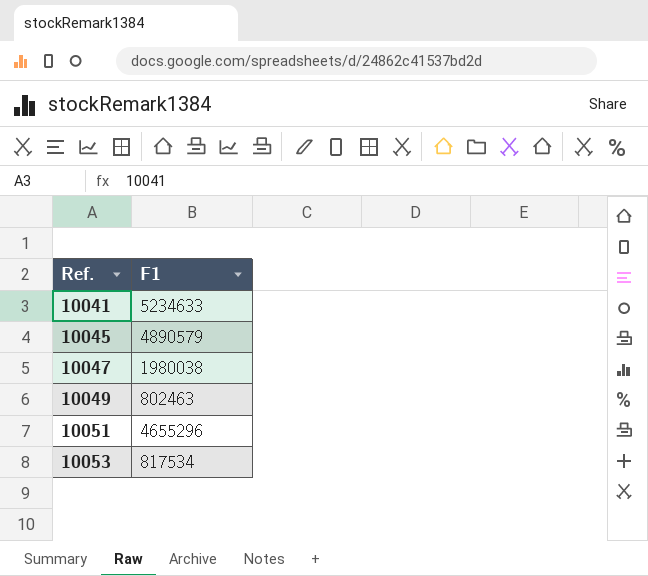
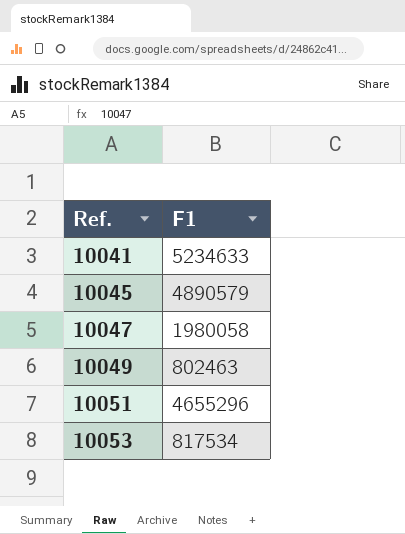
10047 | F1: 1980038 -> 1980058

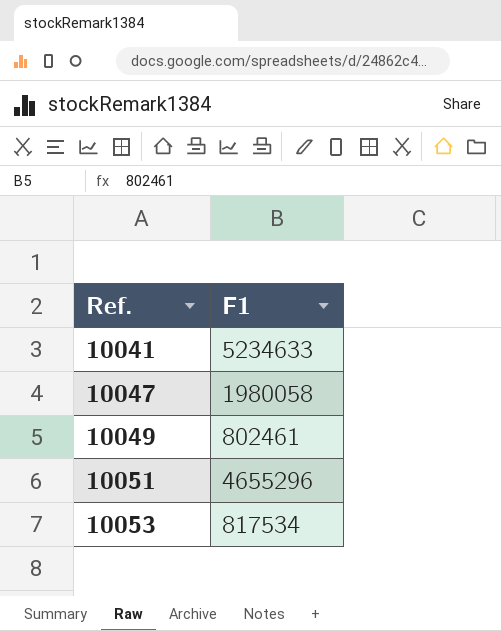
row 10045: 4890579 -> none
10049 | F1: 802463 -> 802461

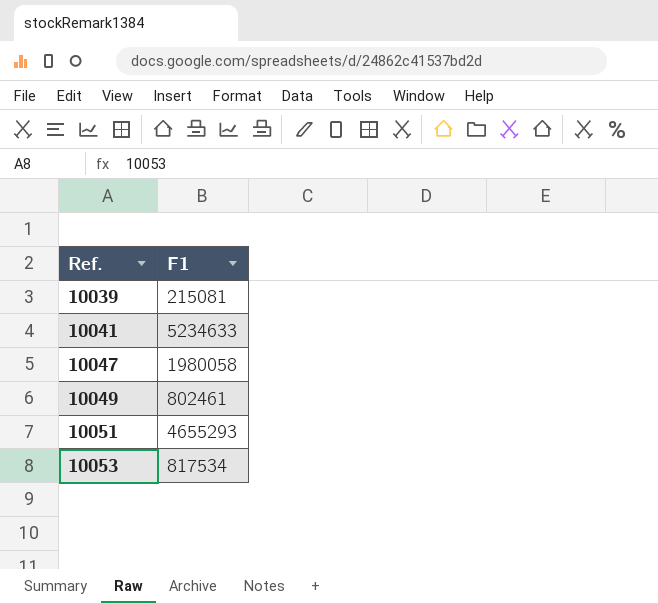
row 10039: none -> 215081
10051 | F1: 4655296 -> 4655293

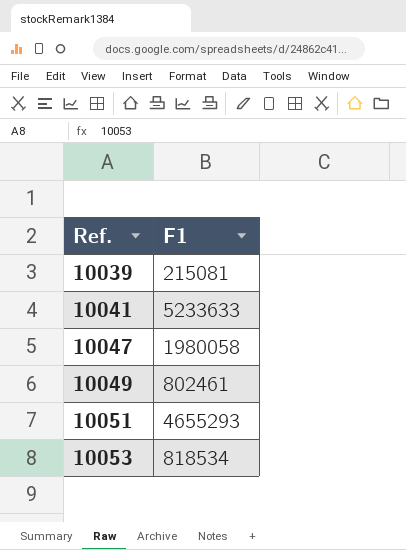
10041 | F1: 5234633 -> 5233633
10053 | F1: 817534 -> 818534

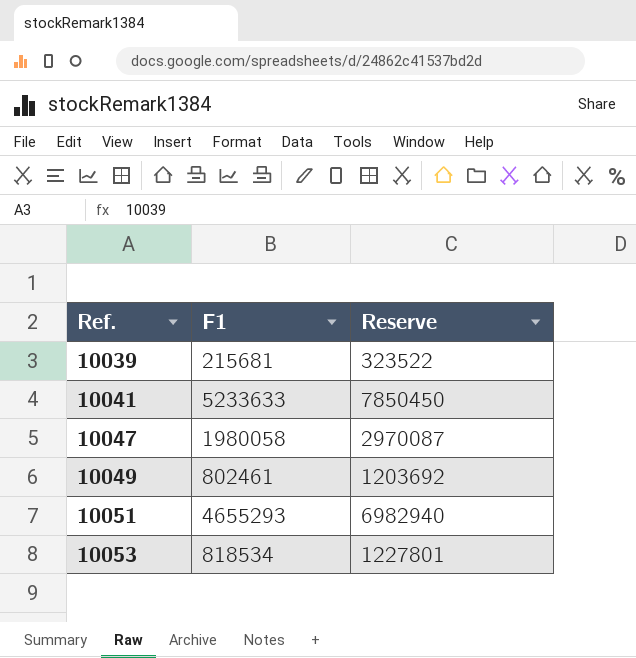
column Reserve | formula: none -> [F1] * 1.5
10039 | F1: 215081 -> 215681

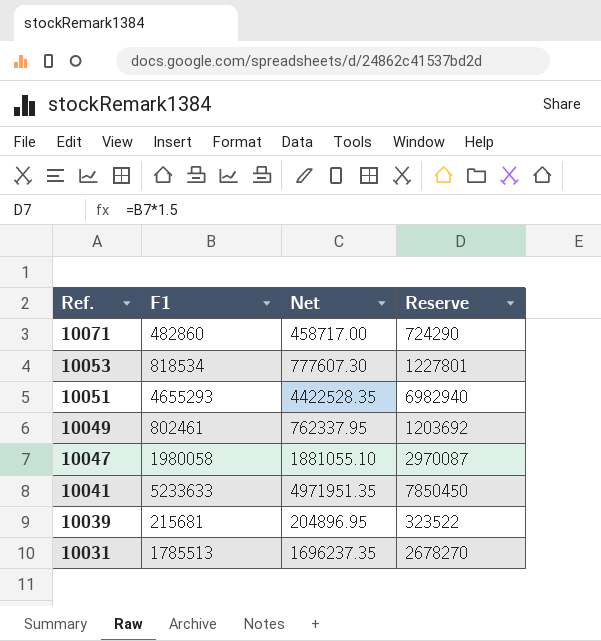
row order: Ref. ascending -> Ref. descending
column Net | formula: none -> [F1] * 0.95
row 10071: none -> 482860 | 458717.00 | 724290
row 10031: none -> 1785513 | 1696237.35 | 2678270

